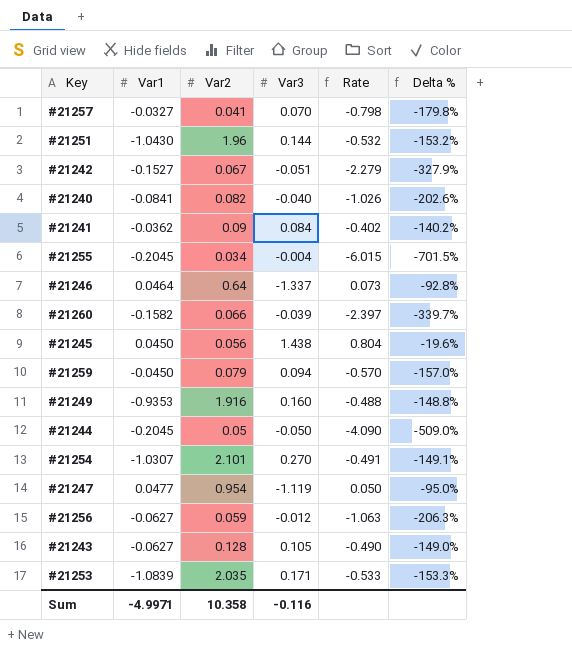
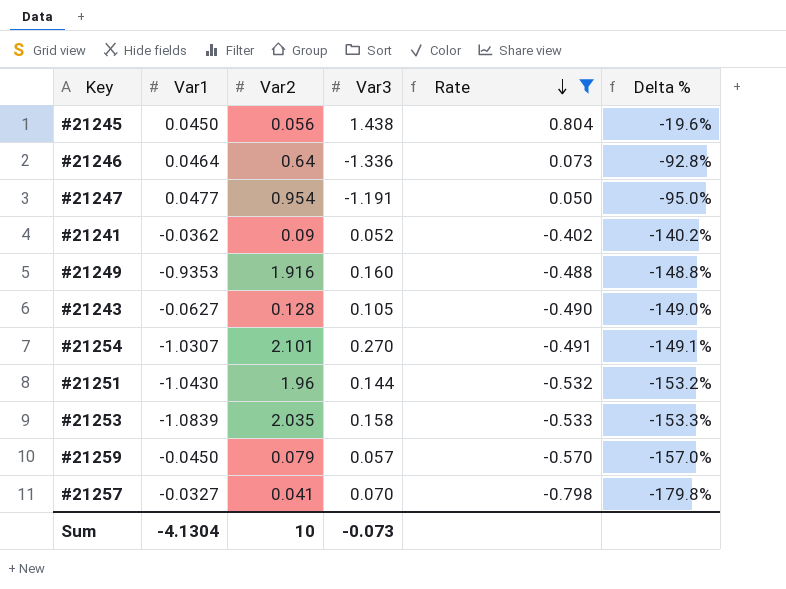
filter: none -> Rate >= -0.798
row order: none -> Rate descending
#21246 | Var3: -1.337 -> -1.336
#21247 | Var3: -1.119 -> -1.191
#21241 | Var3: 0.084 -> 0.052
#21253 | Var3: 0.171 -> 0.158
#21259 | Var3: 0.094 -> 0.057
Sum | Var1: -4.9971 -> -4.1304
Sum | Var2: 10.358 -> 10
Sum | Var3: -0.116 -> -0.073

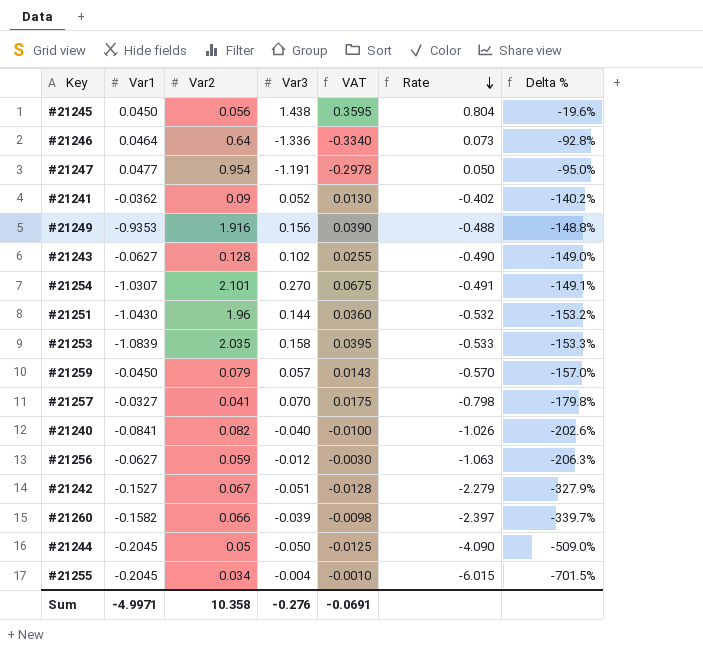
filter: Rate >= -0.798 -> none
column VAT | formula: none -> [Var3] * 0.25
#21249 | Var3: 0.160 -> 0.156
#21243 | Var3: 0.105 -> 0.102
Sum | Var1: -4.1304 -> -4.9971
Sum | Var2: 10 -> 10.358
Sum | Var3: -0.073 -> -0.276

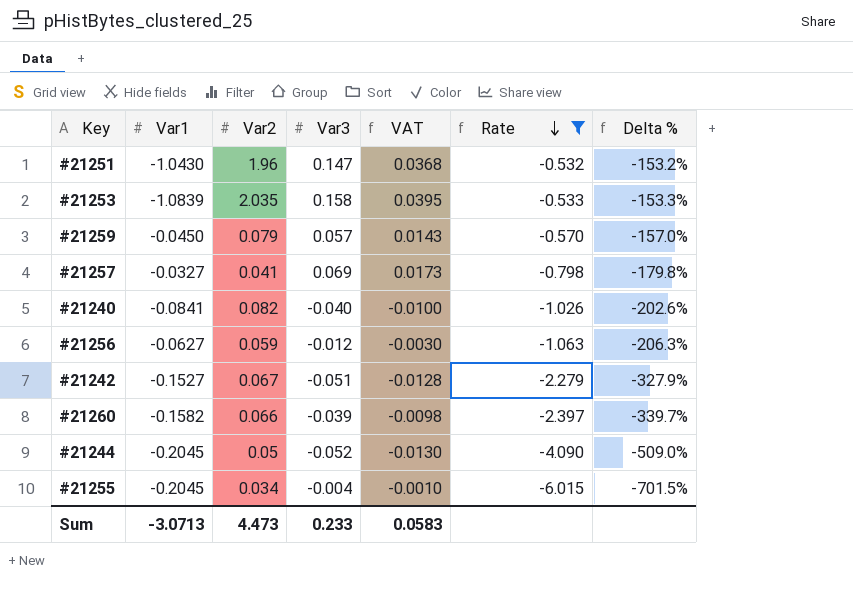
filter: none -> Rate <= -0.532
#21251 | Var3: 0.144 -> 0.147
#21251 | VAT: 0.0360 -> 0.0368
#21257 | Var3: 0.070 -> 0.069
#21257 | VAT: 0.0175 -> 0.0173
#21244 | Var3: -0.050 -> -0.052
#21244 | VAT: -0.0125 -> -0.0130
Sum | Var1: -4.9971 -> -3.0713
Sum | Var2: 10.358 -> 4.473
Sum | Var3: -0.276 -> 0.233
Sum | VAT: -0.0691 -> 0.0583

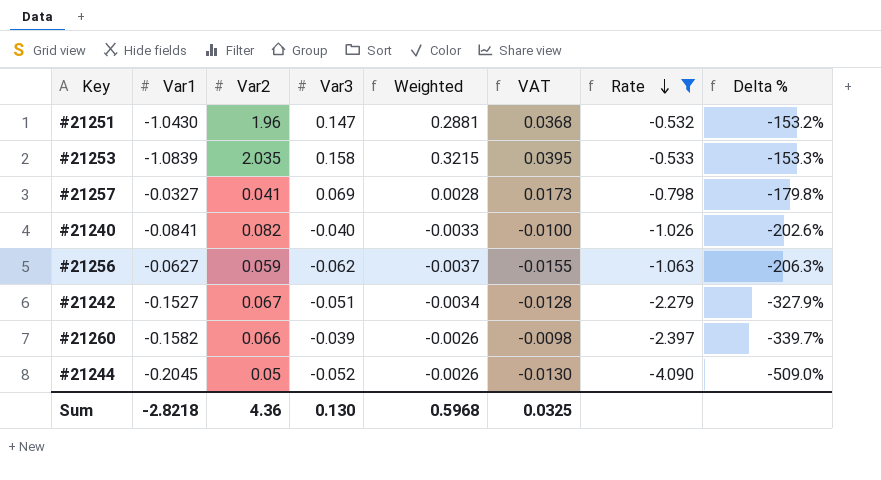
column Weighted | formula: none -> [Var2] * [Var3]
row #21259: -0.0450 | 0.079 | 0.057 | 0.0143 | -0.570 | -157.0% -> none
row #21255: -0.2045 | 0.034 | -0.004 | -0.0010 | -6.015 | -701.5% -> none
#21256 | Var3: -0.012 -> -0.062
#21256 | VAT: -0.0030 -> -0.0155
Sum | Var1: -3.0713 -> -2.8218
Sum | Var2: 4.473 -> 4.36
Sum | Var3: 0.233 -> 0.130
Sum | VAT: 0.0583 -> 0.0325

